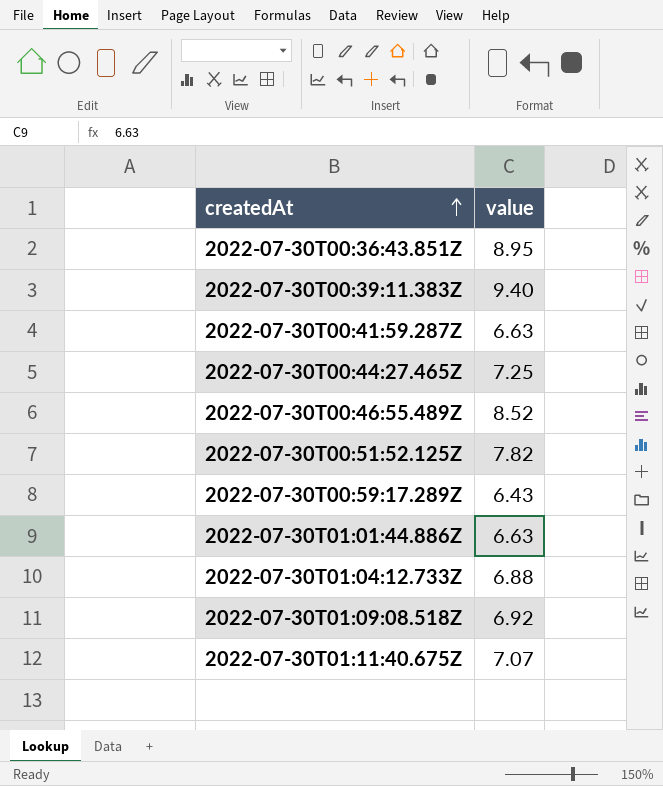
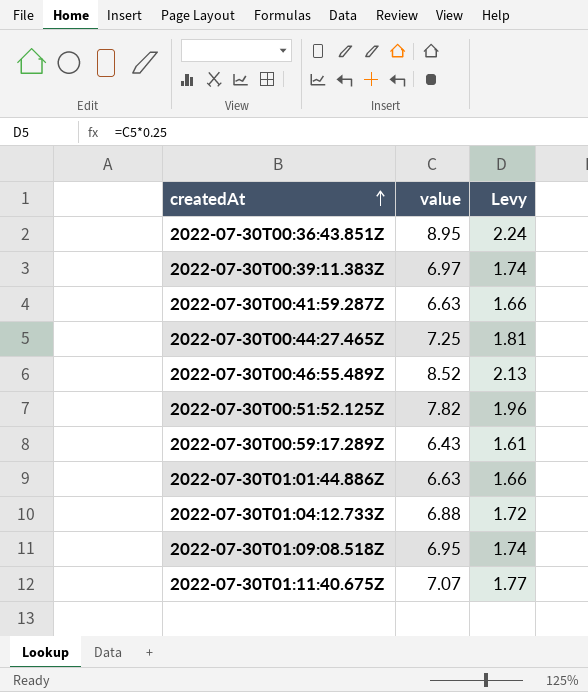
column Levy | formula: none -> [value] * 0.25
2022-07-30T00:39:11.383Z | value: 9.40 -> 6.97
2022-07-30T01:09:08.518Z | value: 6.92 -> 6.95

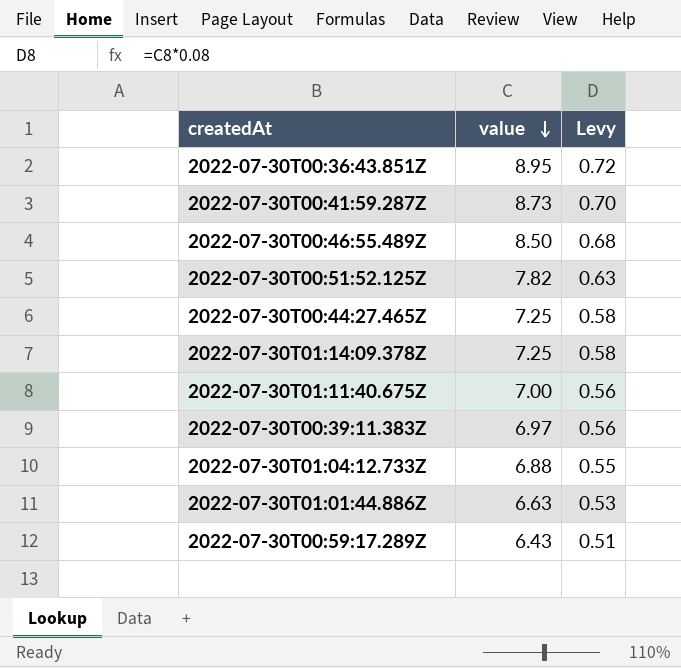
row order: createdAt ascending -> value descending
column Levy | formula: [value] * 0.25 -> [value] * 0.08
row 2022-07-30T01:09:08.518Z: 6.95 | 1.74 -> none
2022-07-30T00:41:59.287Z | value: 6.63 -> 8.73
2022-07-30T00:46:55.489Z | value: 8.52 -> 8.50
row 2022-07-30T01:14:09.378Z: none -> 7.25 | 0.58
2022-07-30T01:11:40.675Z | value: 7.07 -> 7.00

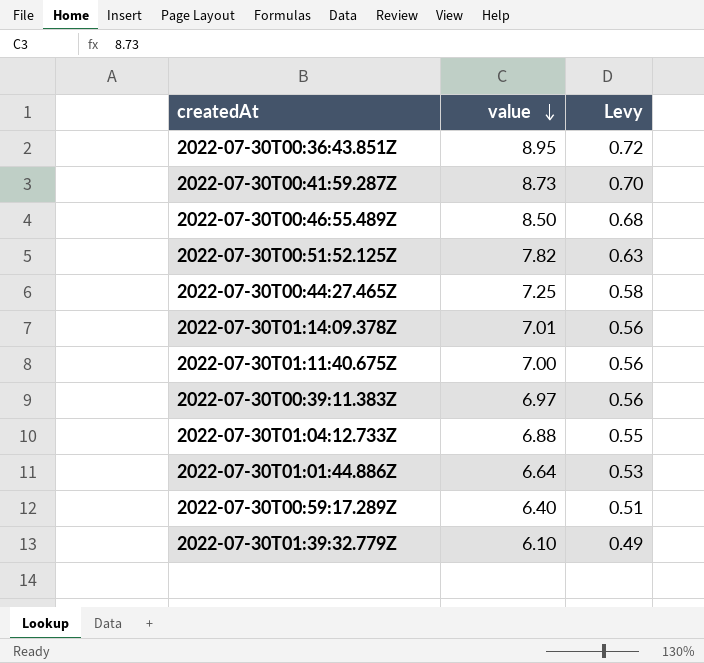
2022-07-30T01:14:09.378Z | value: 7.25 -> 7.01
2022-07-30T01:14:09.378Z | Levy: 0.58 -> 0.56
2022-07-30T01:01:44.886Z | value: 6.63 -> 6.64
2022-07-30T00:59:17.289Z | value: 6.43 -> 6.40
row 2022-07-30T01:39:32.779Z: none -> 6.10 | 0.49

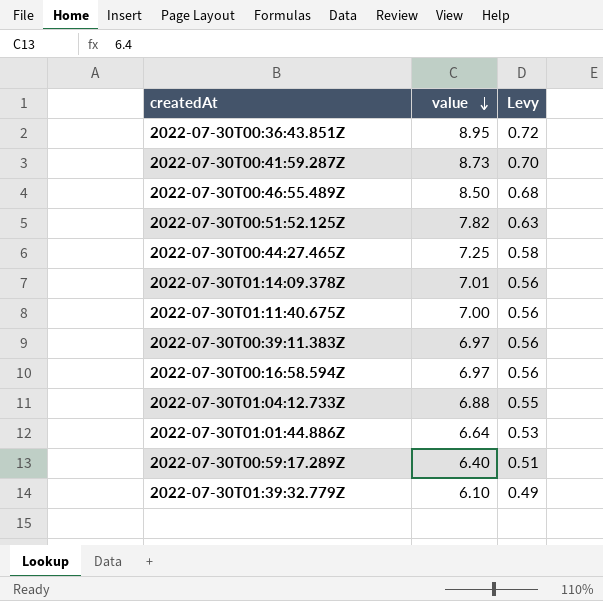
row 2022-07-30T00:16:58.594Z: none -> 6.97 | 0.56

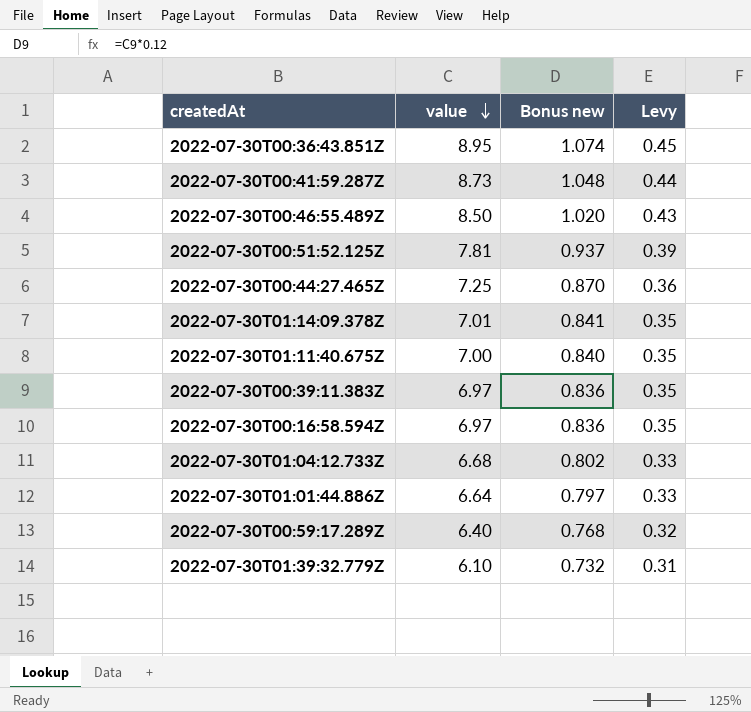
column Bonus new | formula: none -> [value] * 0.12
column Levy | formula: [value] * 0.08 -> [value] * 0.05
2022-07-30T00:51:52.125Z | value: 7.82 -> 7.81
2022-07-30T01:04:12.733Z | value: 6.88 -> 6.68

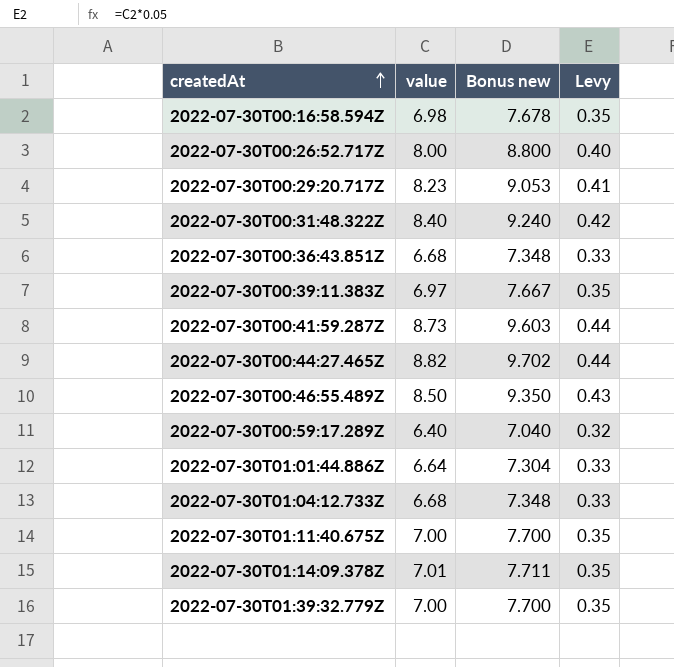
row order: value descending -> createdAt ascending
column Bonus new | formula: [value] * 0.12 -> [value] * 1.1
row 2022-07-30T00:51:52.125Z: 7.81 | 0.937 | 0.39 -> none
2022-07-30T00:16:58.594Z | value: 6.97 -> 6.98
row 2022-07-30T00:26:52.717Z: none -> 8.00 | 8.800 | 0.40
row 2022-07-30T00:29:20.717Z: none -> 8.23 | 9.053 | 0.41
row 2022-07-30T00:31:48.322Z: none -> 8.40 | 9.240 | 0.42
2022-07-30T00:36:43.851Z | value: 8.95 -> 6.68
2022-07-30T00:36:43.851Z | Levy: 0.45 -> 0.33
2022-07-30T00:44:27.465Z | value: 7.25 -> 8.82
2022-07-30T00:44:27.465Z | Levy: 0.36 -> 0.44
2022-07-30T01:39:32.779Z | value: 6.10 -> 7.00
2022-07-30T01:39:32.779Z | Levy: 0.31 -> 0.35

